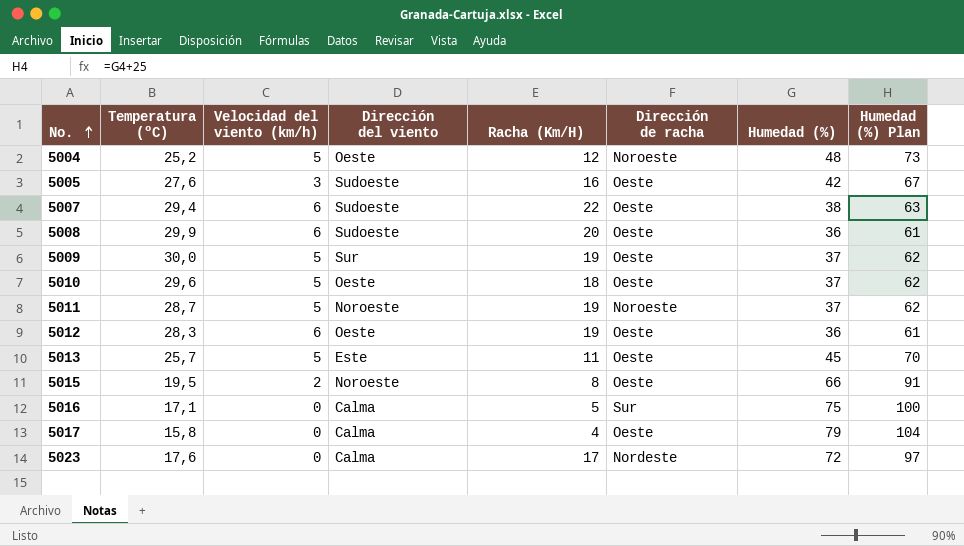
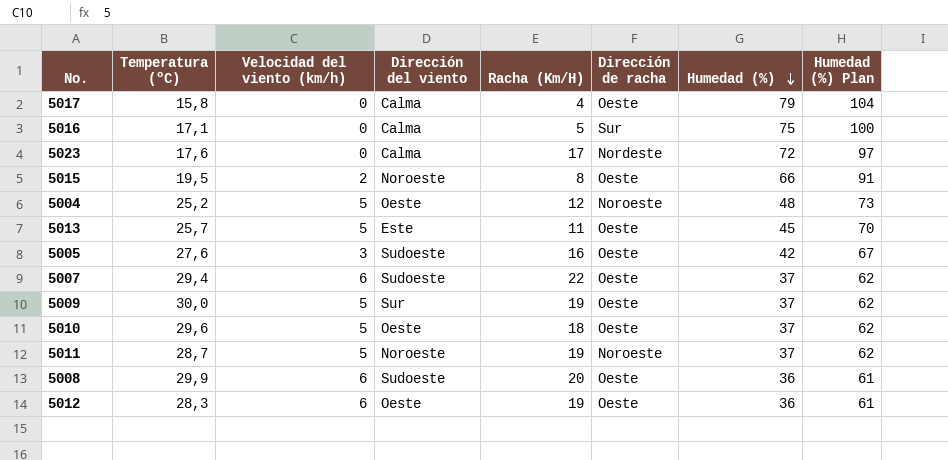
row order: No. ascending -> Humedad (%) descending
5007 | Humedad (%): 38 -> 37
5007 | Humedad (%) Plan: 63 -> 62

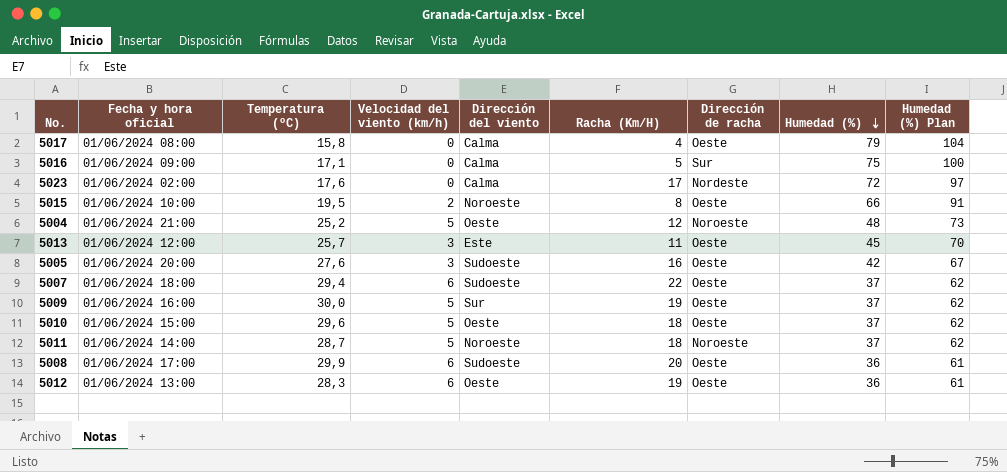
column Fecha y hora oficial | position: none -> 2
5013 | Velocidad del viento (km/h): 5 -> 3
5011 | Racha (Km/H): 19 -> 18

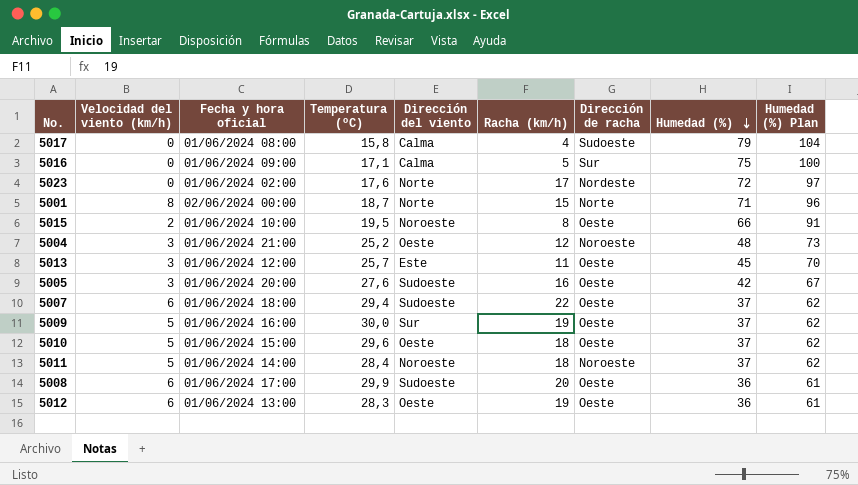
column Velocidad del viento (km/h) | position: 4 -> 2
column name: Racha (Km/H) -> Racha (km/h)
5017 | Dirección de racha: Oeste -> Sudoeste
5023 | Dirección del viento: Calma -> Norte
row 5001: none -> 8 | 02/06/2024 00:00 | 18,7 | Norte | 15 | Norte | 71 | 96
5004 | Velocidad del viento (km/h): 5 -> 3
5011 | Temperatura (ºC): 28,7 -> 28,4

